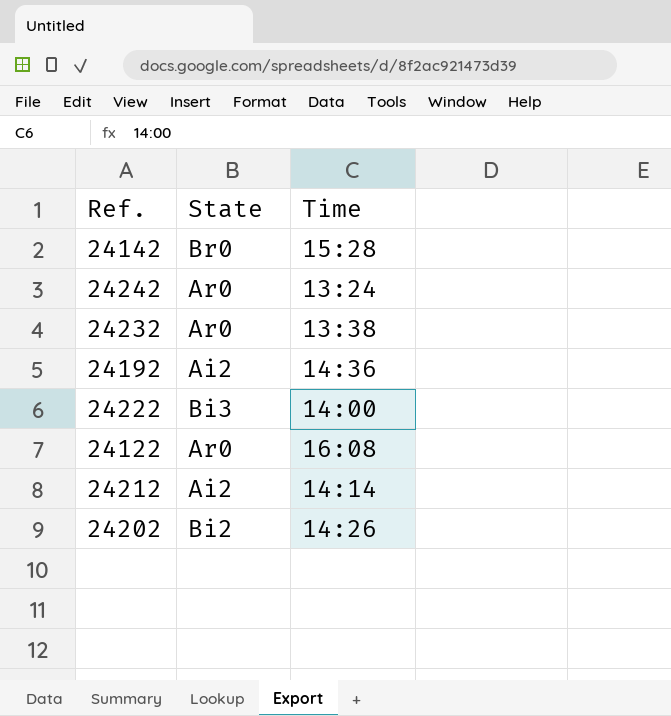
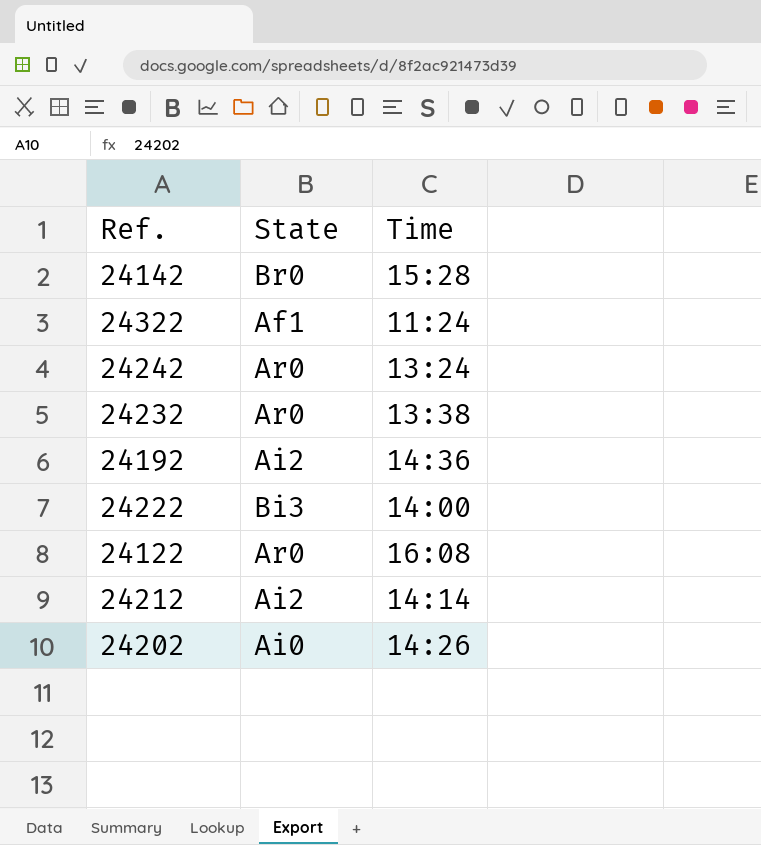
row 24322: none -> Af1 | 11:24
24202 | State: Bi2 -> Ai0

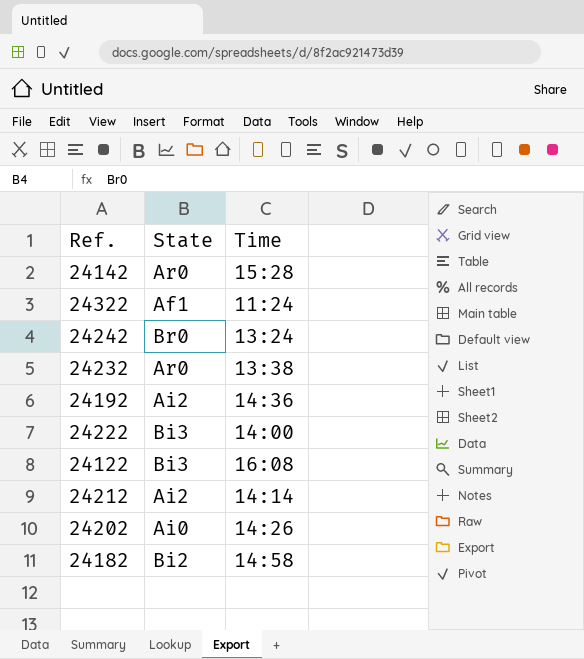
24142 | State: Br0 -> Ar0
24242 | State: Ar0 -> Br0
24122 | State: Ar0 -> Bi3
row 24182: none -> Bi2 | 14:58

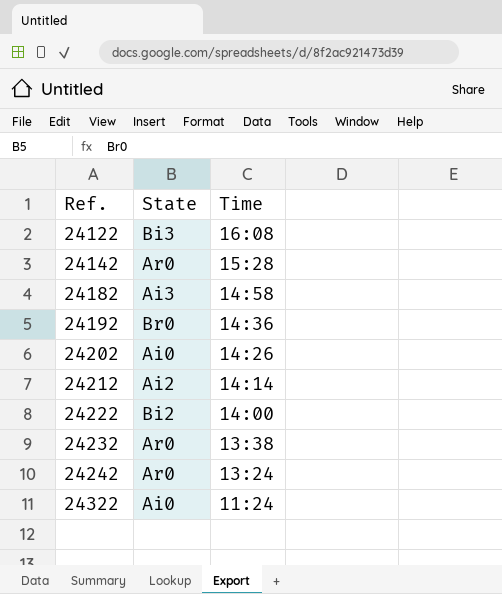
row order: none -> Ref. ascending
24182 | State: Bi2 -> Ai3
24192 | State: Ai2 -> Br0
24222 | State: Bi3 -> Bi2
24242 | State: Br0 -> Ar0
24322 | State: Af1 -> Ai0

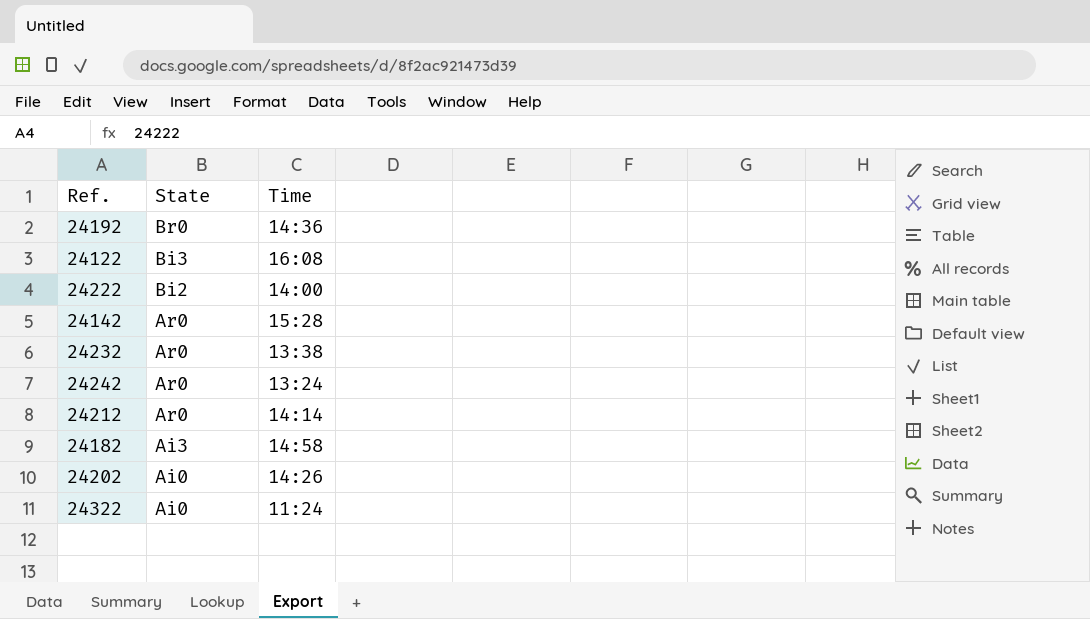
row order: Ref. ascending -> State descending
24212 | State: Ai2 -> Ar0

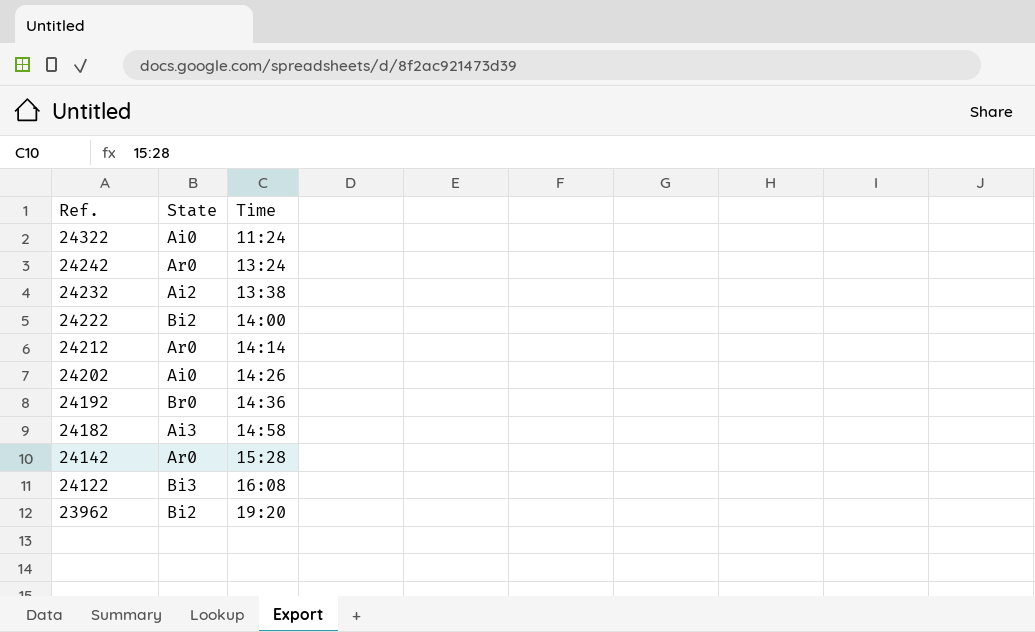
row order: State descending -> Ref. descending
24232 | State: Ar0 -> Ai2
row 23962: none -> Bi2 | 19:20

